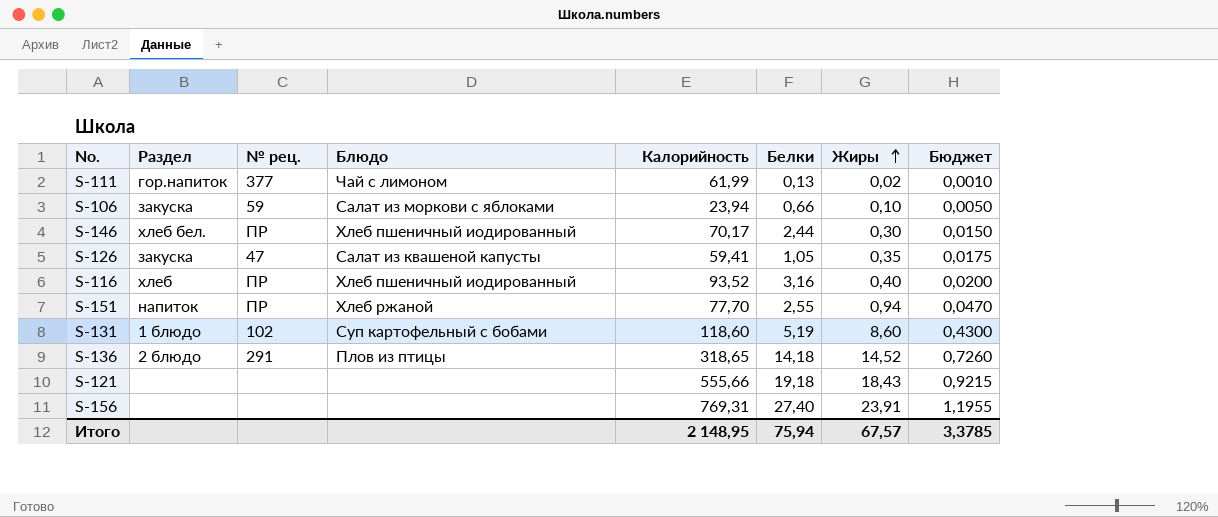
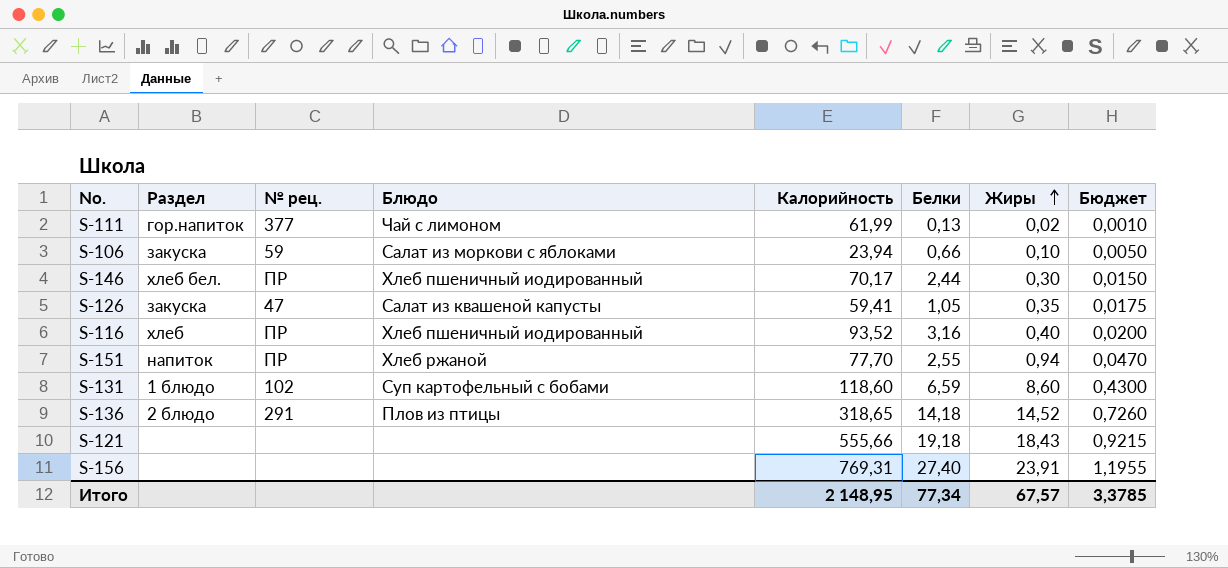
S-131 | Белки: 5,19 -> 6,59
Итого | Белки: 75,94 -> 77,34

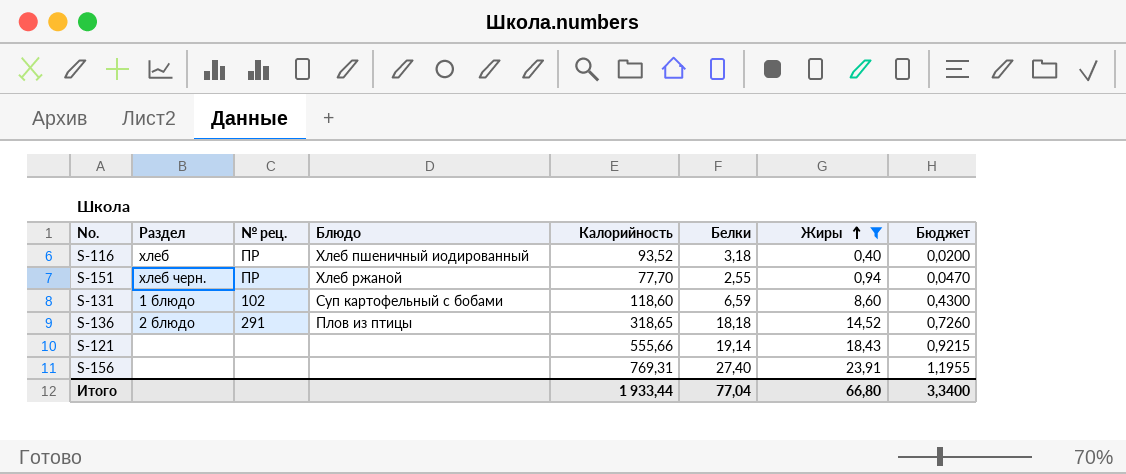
filter: none -> Жиры >= 0,40
S-116 | Белки: 3,16 -> 3,18
S-151 | Раздел: напиток -> хлеб черн.
S-136 | Белки: 14,18 -> 18,18
S-121 | Белки: 19,18 -> 19,14
Итого | Калорийность: 2 148,95 -> 1 933,44
Итого | Белки: 77,34 -> 77,04
Итого | Жиры: 67,57 -> 66,80
Итого | Бюджет: 3,3785 -> 3,3400

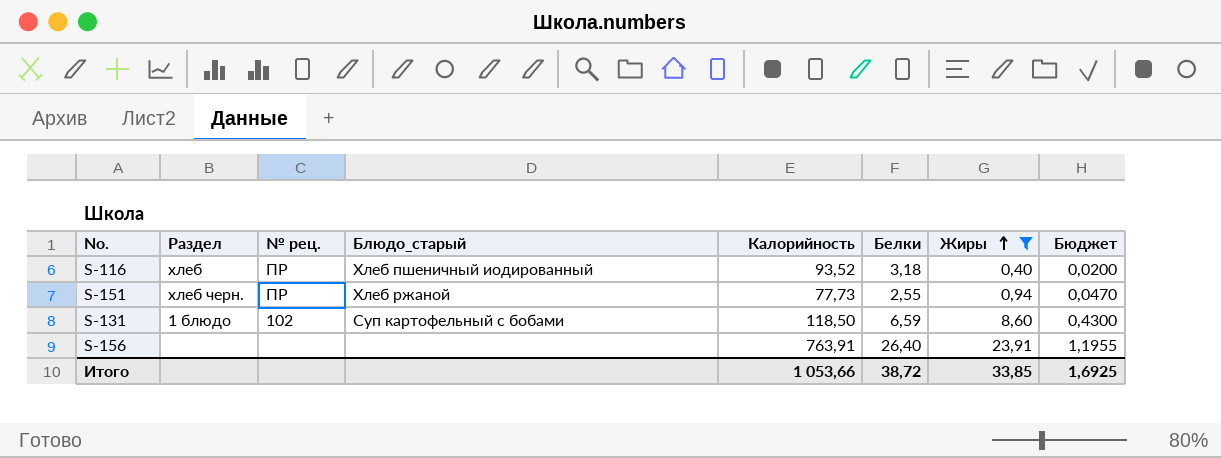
column name: Блюдо -> Блюдо_старый
row S-136: 2 блюдо | 291 | Плов из птицы | 318,65 | 18,18 | 14,52 | 0,7260 -> none
row S-121: none | none | none | 555,66 | 19,14 | 18,43 | 0,9215 -> none
S-151 | Калорийность: 77,70 -> 77,73
S-131 | Калорийность: 118,60 -> 118,50
S-156 | Калорийность: 769,31 -> 763,91
S-156 | Белки: 27,40 -> 26,40
Итого | Калорийность: 1 933,44 -> 1 053,66
Итого | Белки: 77,04 -> 38,72
Итого | Жиры: 66,80 -> 33,85
Итого | Бюджет: 3,3400 -> 1,6925

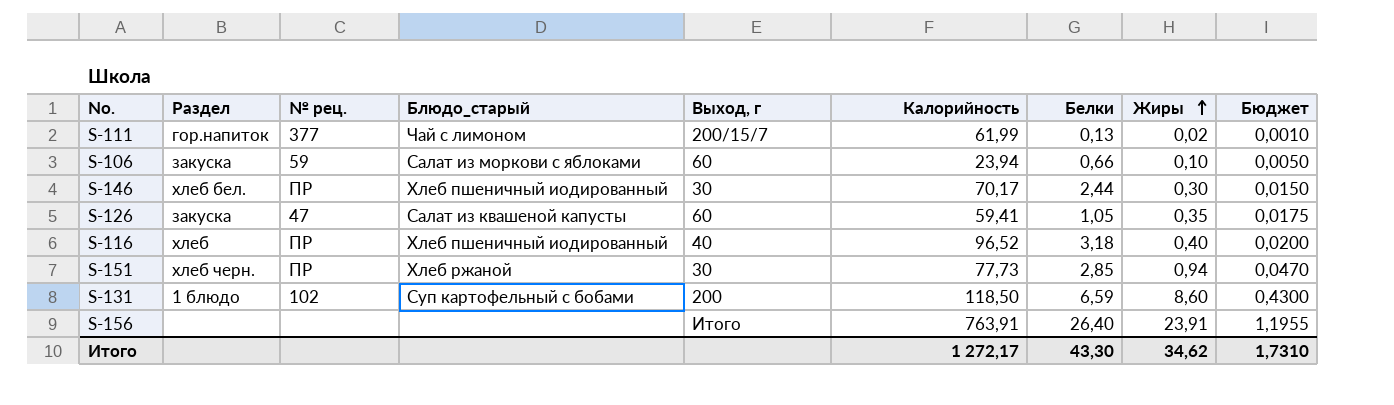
filter: Жиры >= 0,40 -> none
column Выход, г | position: none -> 5
S-116 | Калорийность: 93,52 -> 96,52
S-151 | Белки: 2,55 -> 2,85
Итого | Калорийность: 1 053,66 -> 1 272,17
Итого | Белки: 38,72 -> 43,30
Итого | Жиры: 33,85 -> 34,62
Итого | Бюджет: 1,6925 -> 1,7310

